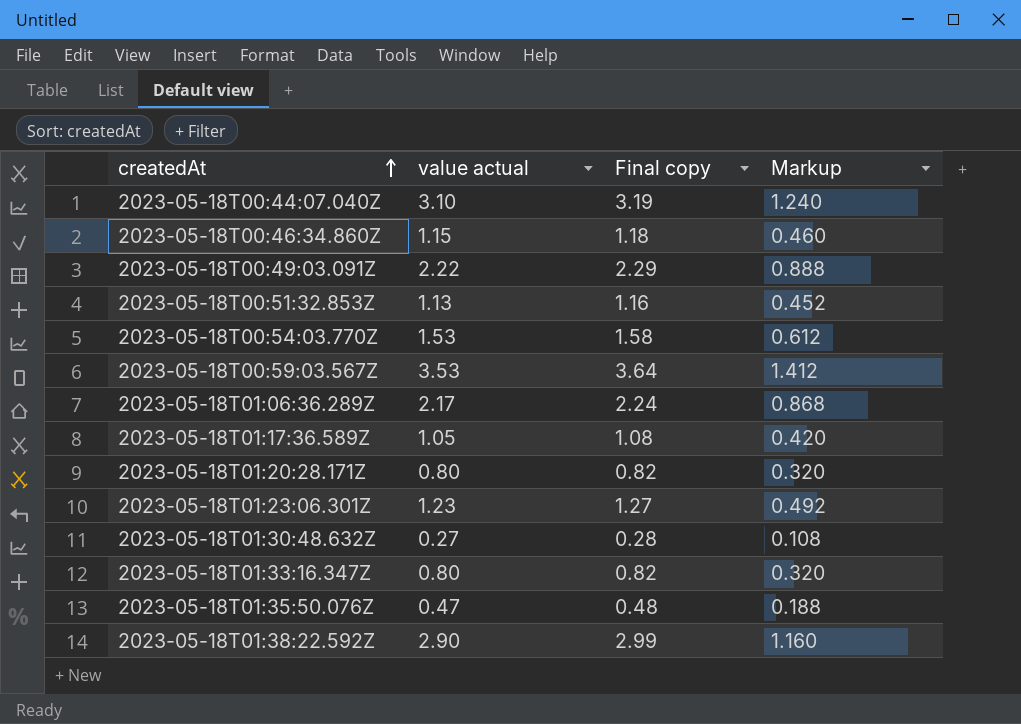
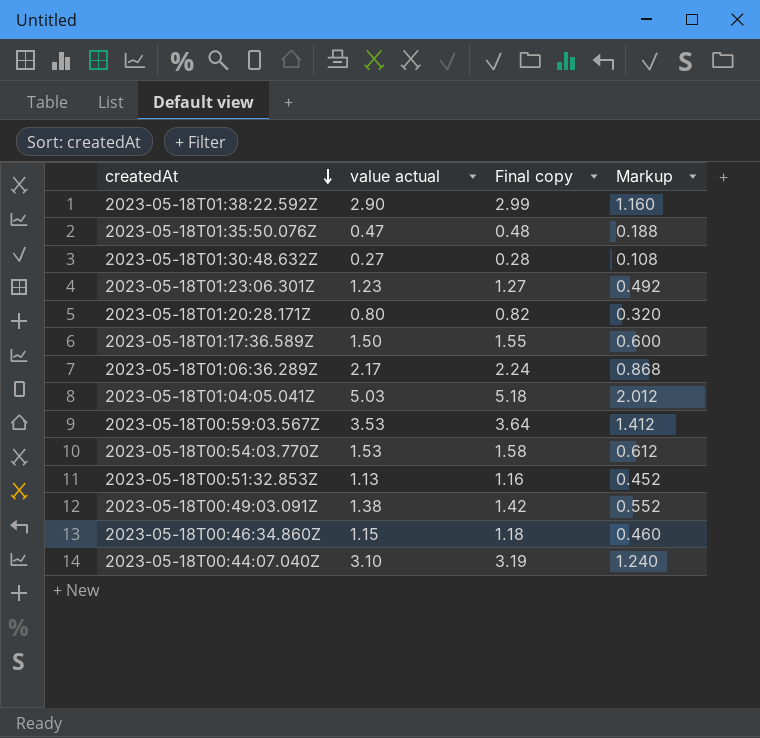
row order: createdAt ascending -> createdAt descending
row 2023-05-18T01:33:16.347Z: 0.80 | 0.82 | 0.320 -> none
2023-05-18T01:17:36.589Z | value actual: 1.05 -> 1.50
2023-05-18T01:17:36.589Z | Final copy: 1.08 -> 1.55
2023-05-18T01:17:36.589Z | Markup: 0.420 -> 0.600
row 2023-05-18T01:04:05.041Z: none -> 5.03 | 5.18 | 2.012
2023-05-18T00:49:03.091Z | value actual: 2.22 -> 1.38
2023-05-18T00:49:03.091Z | Final copy: 2.29 -> 1.42
2023-05-18T00:49:03.091Z | Markup: 0.888 -> 0.552

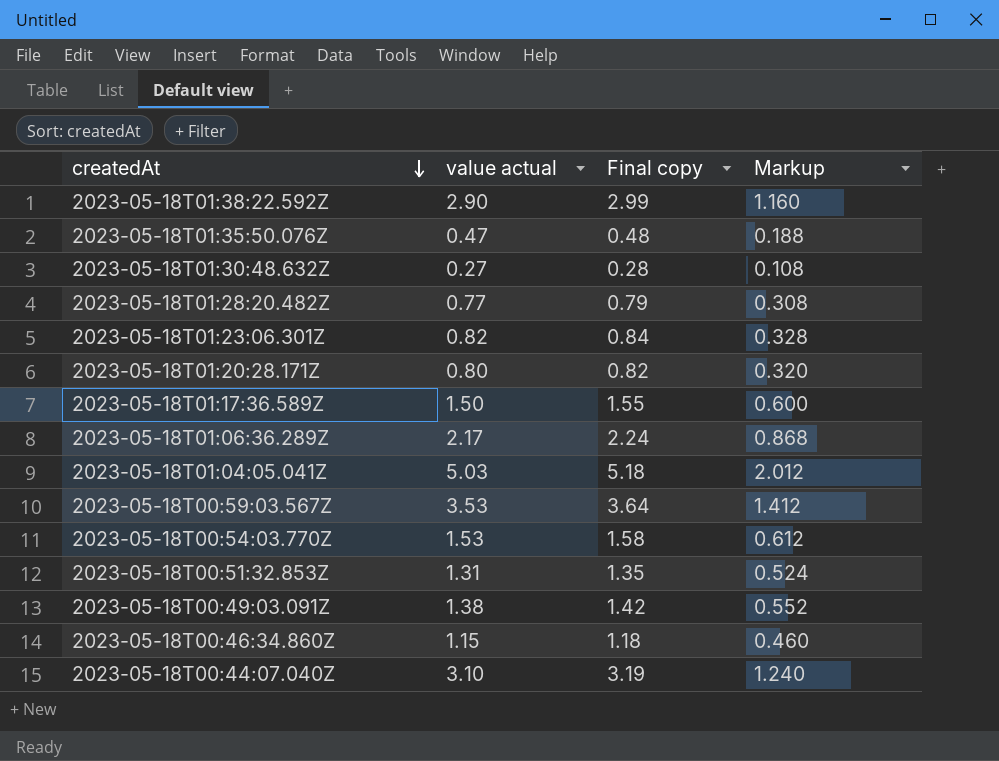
row 2023-05-18T01:28:20.482Z: none -> 0.77 | 0.79 | 0.308
2023-05-18T01:23:06.301Z | value actual: 1.23 -> 0.82
2023-05-18T01:23:06.301Z | Final copy: 1.27 -> 0.84
2023-05-18T01:23:06.301Z | Markup: 0.492 -> 0.328
2023-05-18T00:51:32.853Z | value actual: 1.13 -> 1.31
2023-05-18T00:51:32.853Z | Final copy: 1.16 -> 1.35
2023-05-18T00:51:32.853Z | Markup: 0.452 -> 0.524

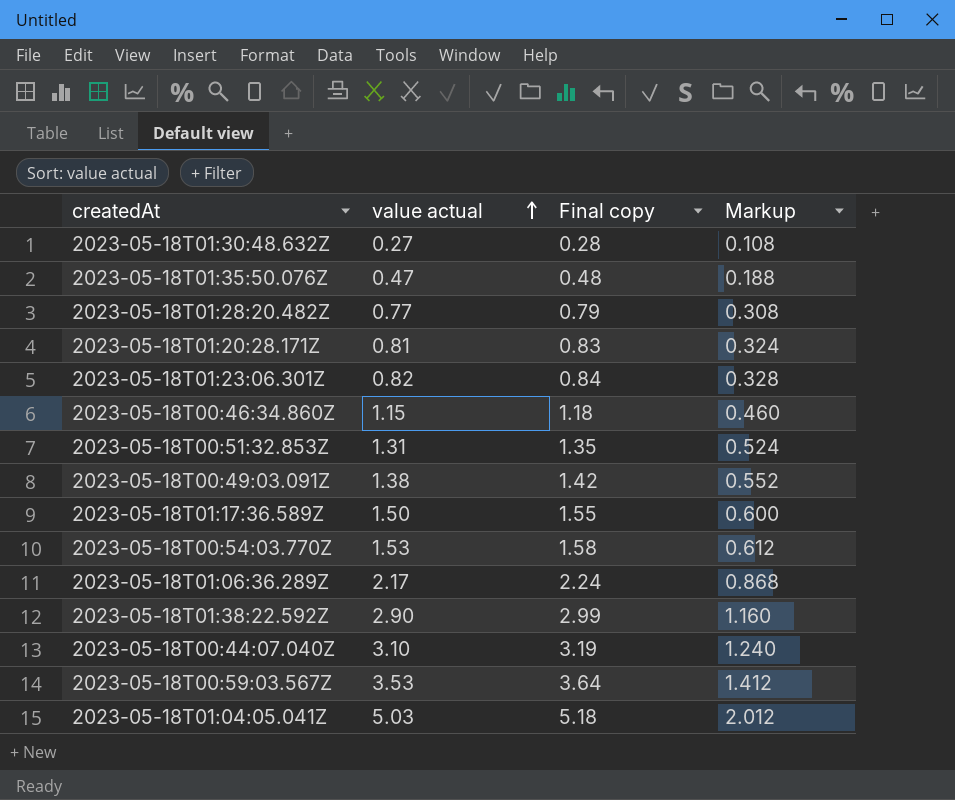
row order: createdAt descending -> value actual ascending
2023-05-18T01:20:28.171Z | value actual: 0.80 -> 0.81
2023-05-18T01:20:28.171Z | Final copy: 0.82 -> 0.83
2023-05-18T01:20:28.171Z | Markup: 0.320 -> 0.324

